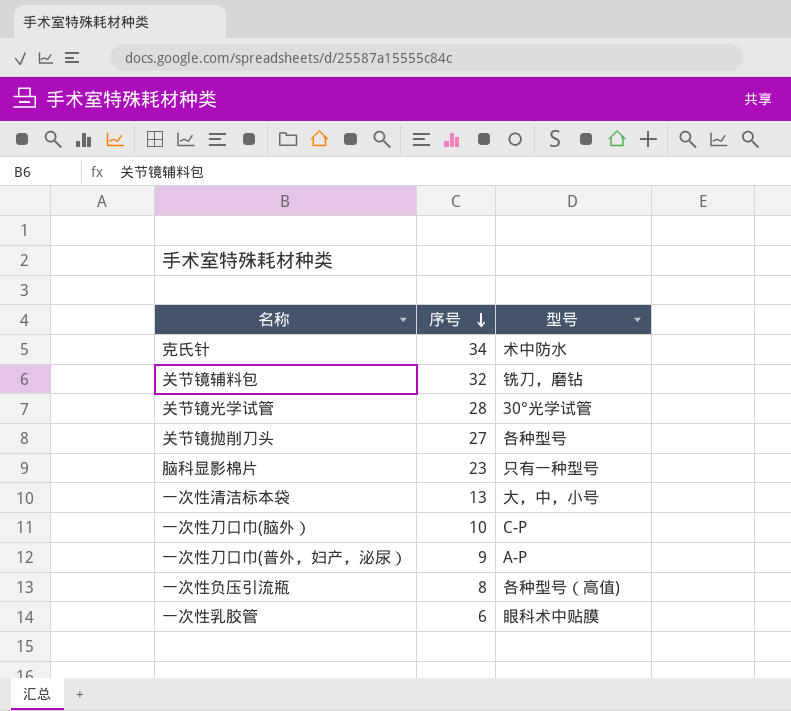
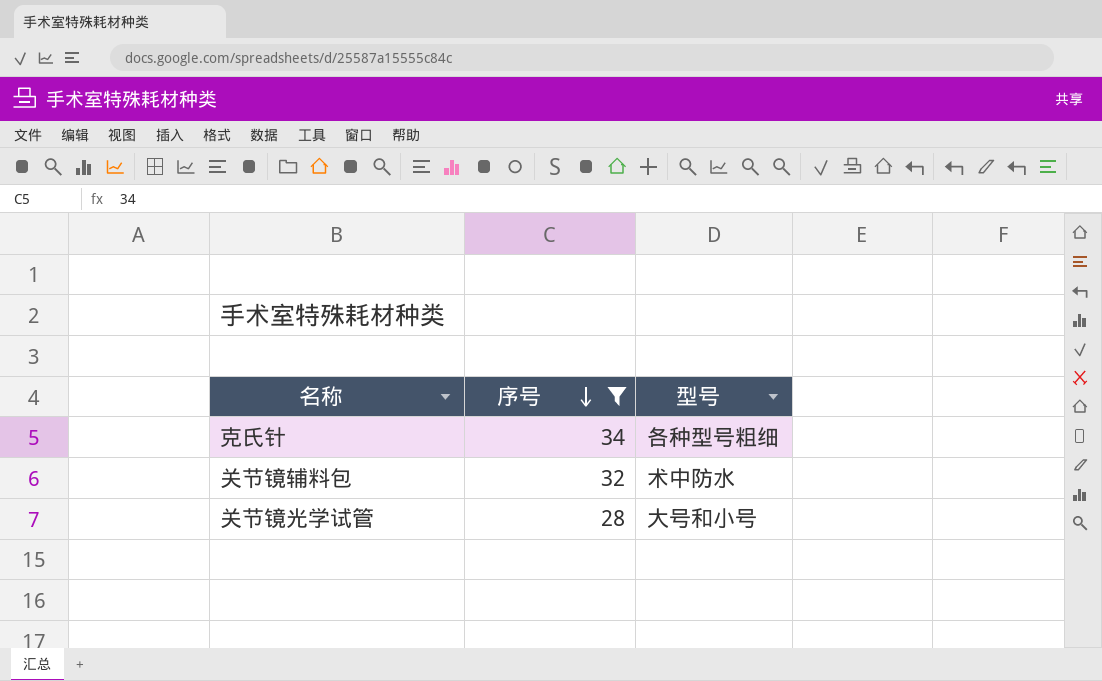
filter: none -> 序号 >= 28
克氏针 | 型号: 术中防水 -> 各种型号粗细
关节镜辅料包 | 型号: 铣刀，磨钻 -> 术中防水
关节镜光学试管 | 型号: 30°光学试管 -> 大号和小号

